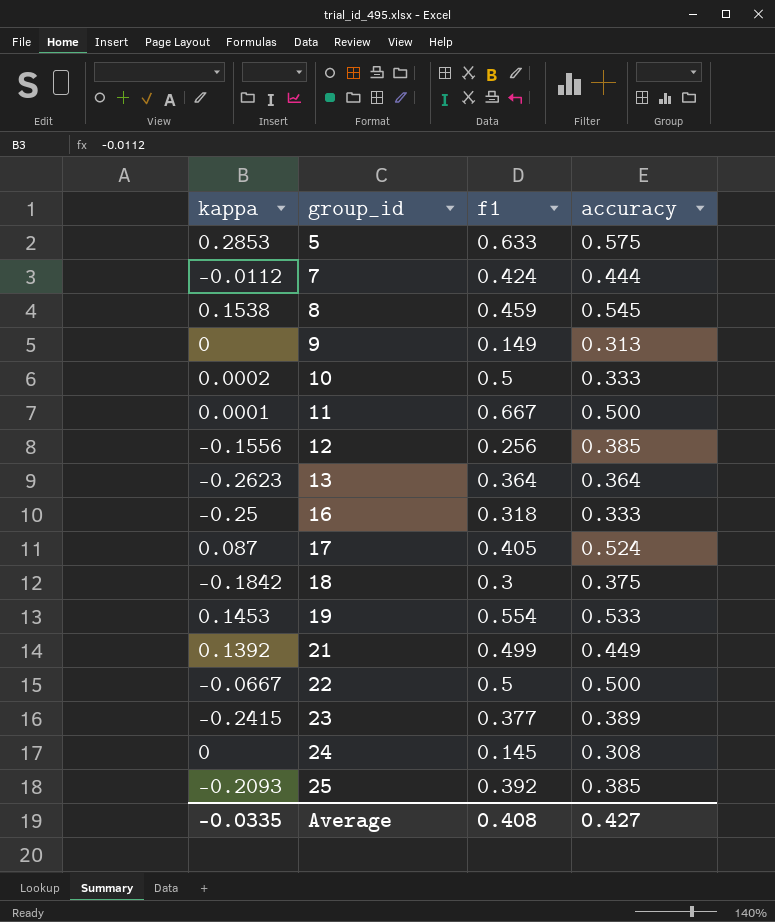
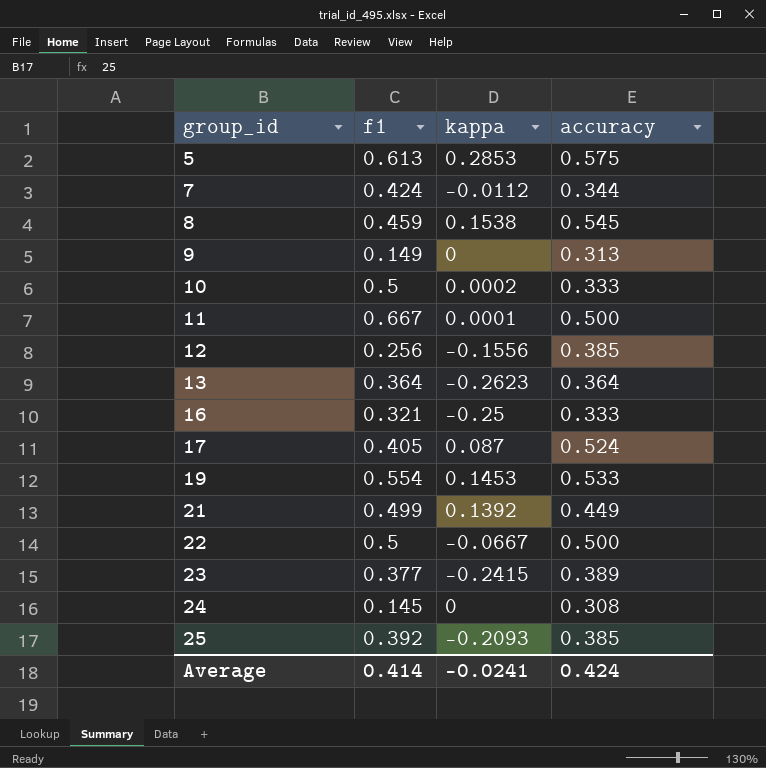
column kappa | position: 1 -> 3
row 18: -0.1842 | 0.3 | 0.375 -> none
5 | f1: 0.633 -> 0.613
7 | accuracy: 0.444 -> 0.344
16 | f1: 0.318 -> 0.321
Average | f1: 0.408 -> 0.414
Average | kappa: -0.0335 -> -0.0241
Average | accuracy: 0.427 -> 0.424

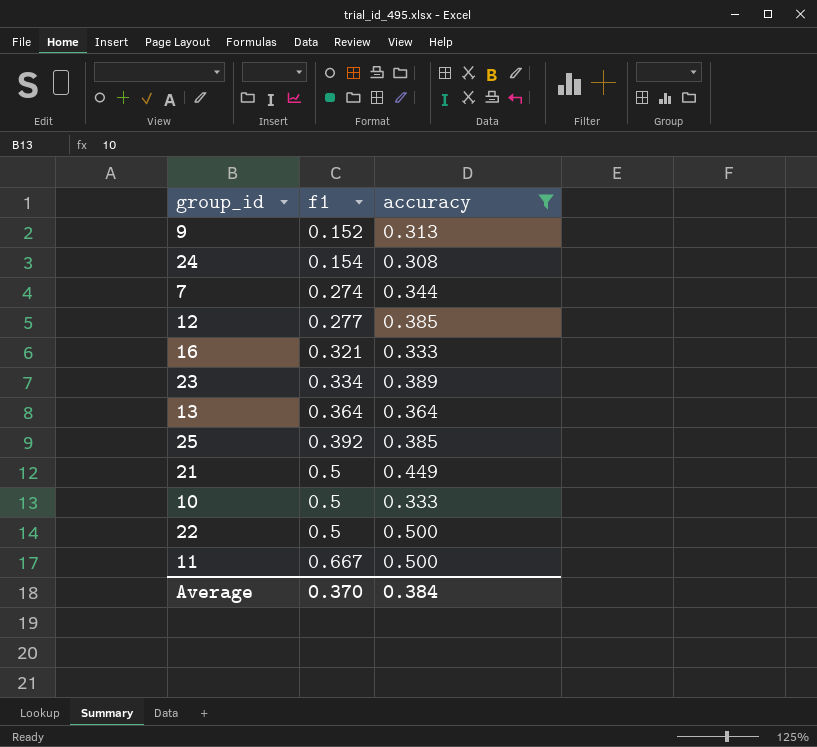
filter: none -> accuracy <= 0.500
row order: group_id ascending -> f1 ascending
column kappa | position: 3 -> none
9 | f1: 0.149 -> 0.152
24 | f1: 0.145 -> 0.154
7 | f1: 0.424 -> 0.274
12 | f1: 0.256 -> 0.277
23 | f1: 0.377 -> 0.334
21 | f1: 0.499 -> 0.5
Average | f1: 0.414 -> 0.370
Average | accuracy: 0.424 -> 0.384

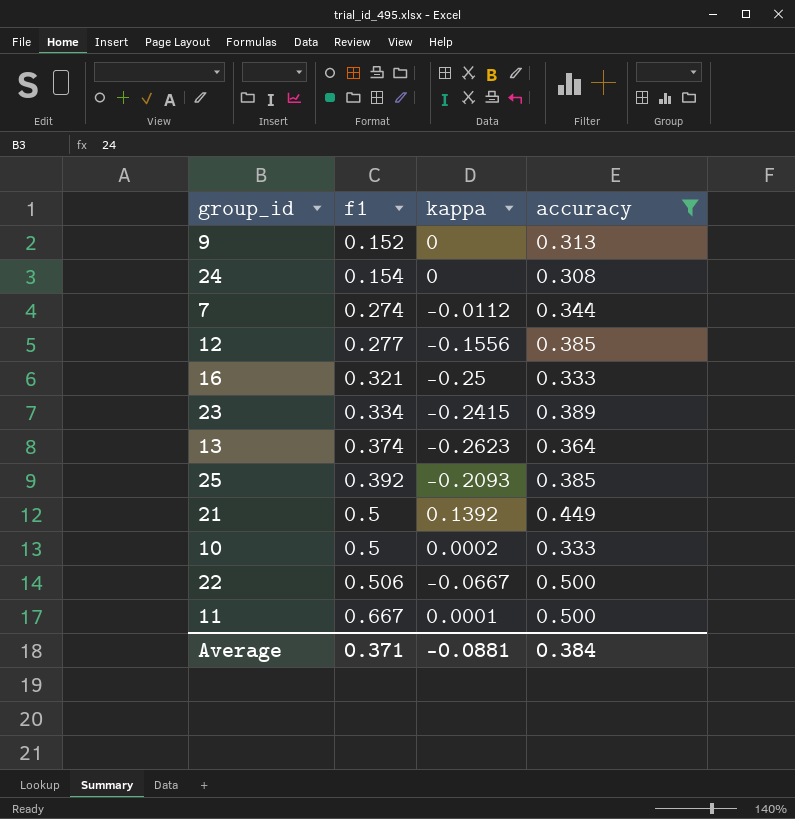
column kappa | position: none -> 3
13 | f1: 0.364 -> 0.374
22 | f1: 0.5 -> 0.506
Average | f1: 0.370 -> 0.371

